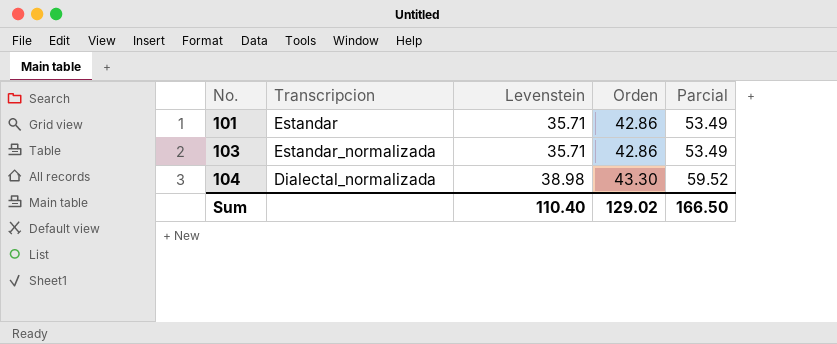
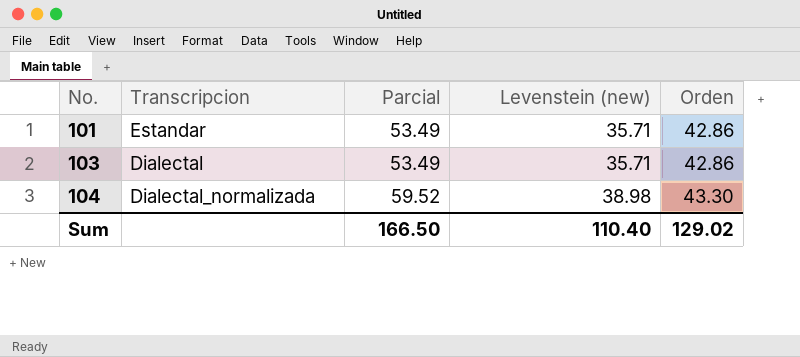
column Parcial | position: 5 -> 3
column name: Levenstein -> Levenstein (new)
103 | Transcripcion: Estandar_normalizada -> Dialectal

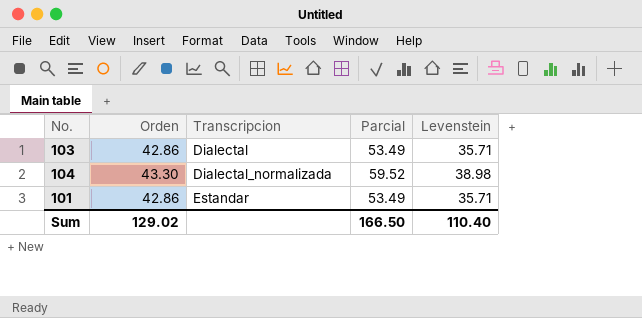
row order: No. ascending -> Transcripcion ascending
column Orden | position: 5 -> 2
column name: Levenstein (new) -> Levenstein

